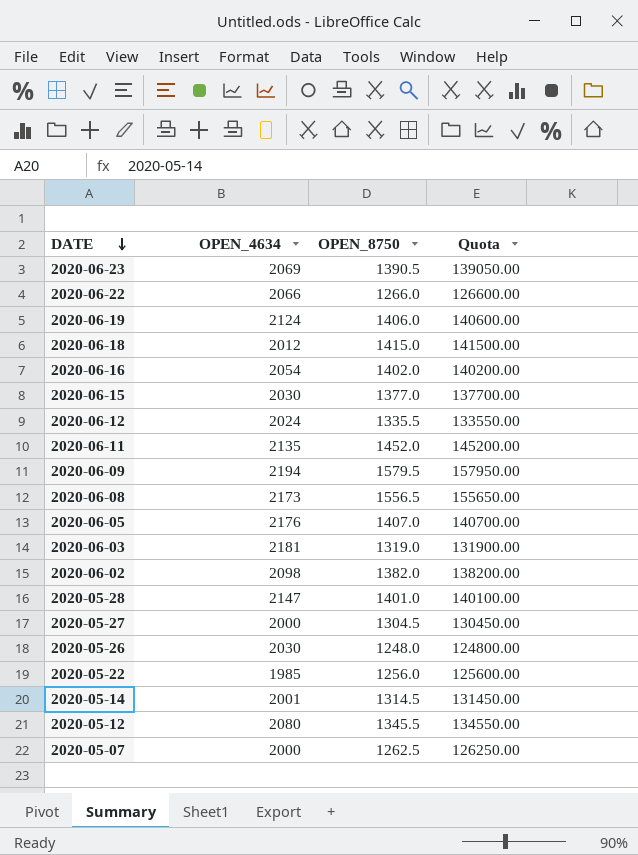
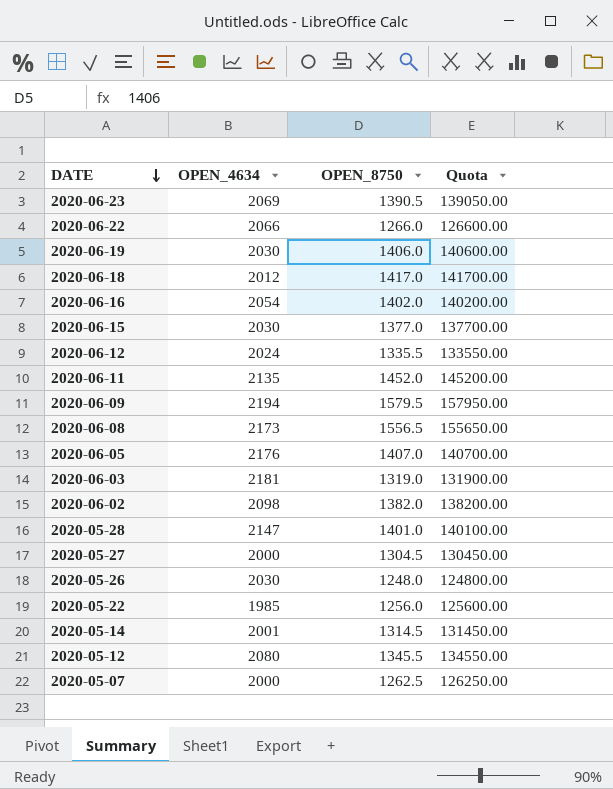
2020-06-19 | OPEN_4634: 2124 -> 2030
2020-06-18 | OPEN_8750: 1415.0 -> 1417.0
2020-06-18 | Quota: 141500.00 -> 141700.00

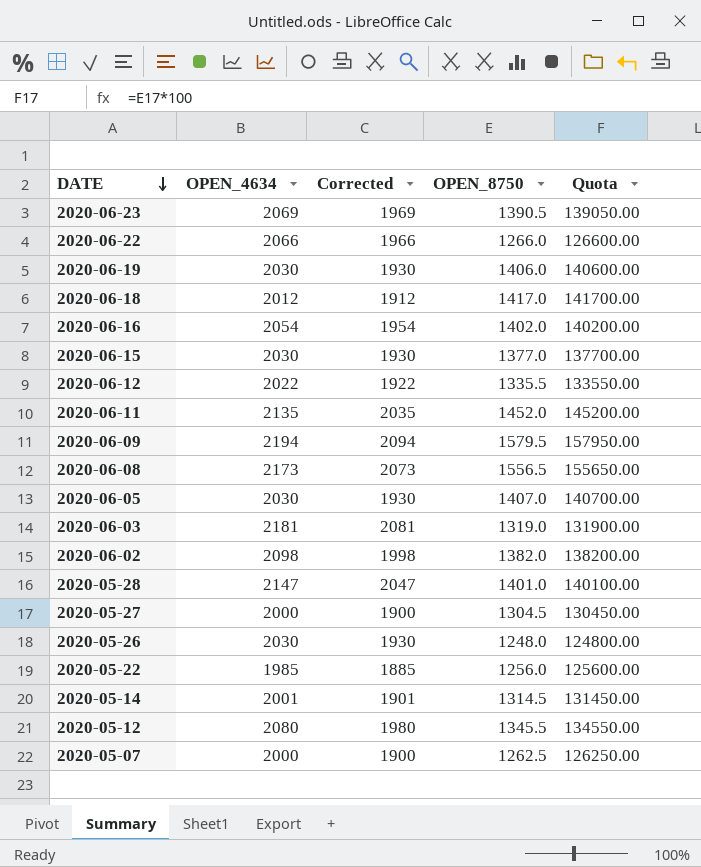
column Corrected | formula: none -> [OPEN_4634] - 100
2020-06-12 | OPEN_4634: 2024 -> 2022
2020-06-05 | OPEN_4634: 2176 -> 2030

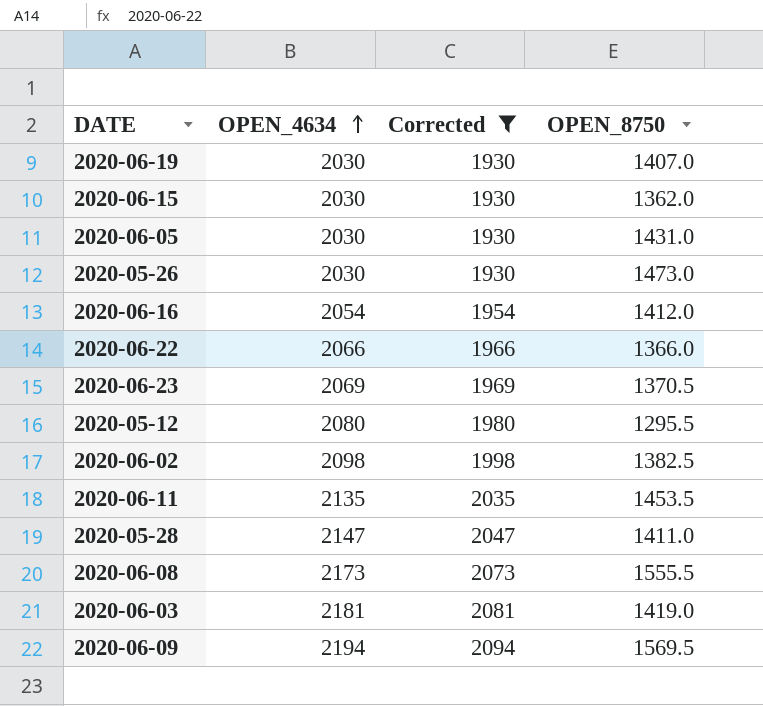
filter: none -> Corrected >= 1930
row order: DATE descending -> OPEN_4634 ascending
column Quota | formula: [OPEN_8750] * 100 -> none
2020-06-19 | OPEN_8750: 1406.0 -> 1407.0
2020-06-15 | OPEN_8750: 1377.0 -> 1362.0
2020-06-05 | OPEN_8750: 1407.0 -> 1431.0
2020-05-26 | OPEN_8750: 1248.0 -> 1473.0
2020-06-16 | OPEN_8750: 1402.0 -> 1412.0
2020-06-22 | OPEN_8750: 1266.0 -> 1366.0
2020-06-23 | OPEN_8750: 1390.5 -> 1370.5
2020-05-12 | OPEN_8750: 1345.5 -> 1295.5
2020-06-02 | OPEN_8750: 1382.0 -> 1382.5
2020-06-11 | OPEN_8750: 1452.0 -> 1453.5
2020-05-28 | OPEN_8750: 1401.0 -> 1411.0
2020-06-08 | OPEN_8750: 1556.5 -> 1555.5
2020-06-03 | OPEN_8750: 1319.0 -> 1419.0
2020-06-09 | OPEN_8750: 1579.5 -> 1569.5

